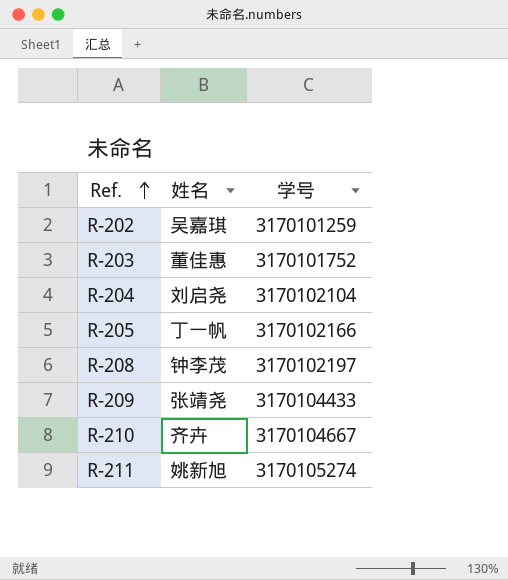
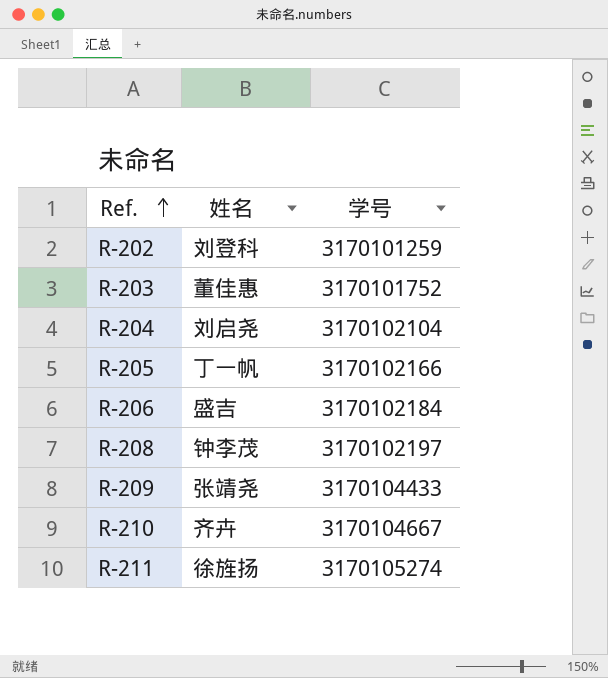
R-202 | 姓名: 吴嘉琪 -> 刘登科
row R-206: none -> 盛吉 | 3170102184
R-211 | 姓名: 姚新旭 -> 徐旌扬

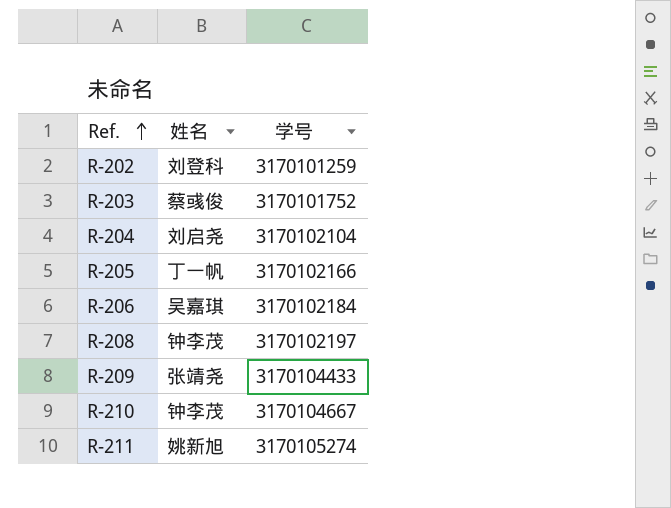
R-203 | 姓名: 董佳惠 -> 蔡彧俊
R-206 | 姓名: 盛吉 -> 吴嘉琪
R-210 | 姓名: 齐卉 -> 钟李茂
R-211 | 姓名: 徐旌扬 -> 姚新旭

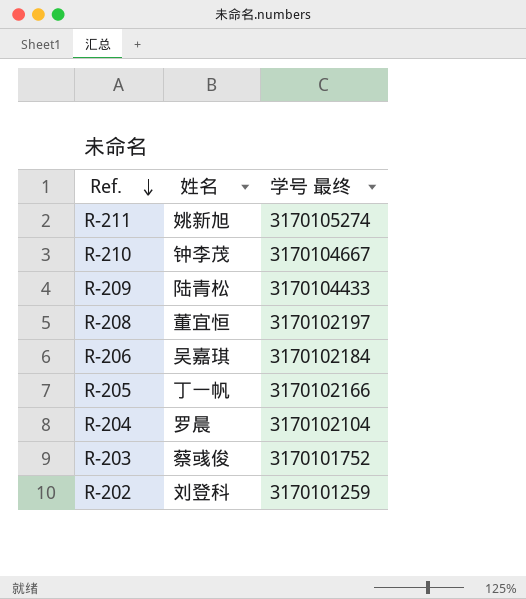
row order: Ref. ascending -> Ref. descending
column name: 学号 -> 学号 最终
R-209 | 姓名: 张靖尧 -> 陆青松
R-208 | 姓名: 钟李茂 -> 董宜恒
R-204 | 姓名: 刘启尧 -> 罗晨

